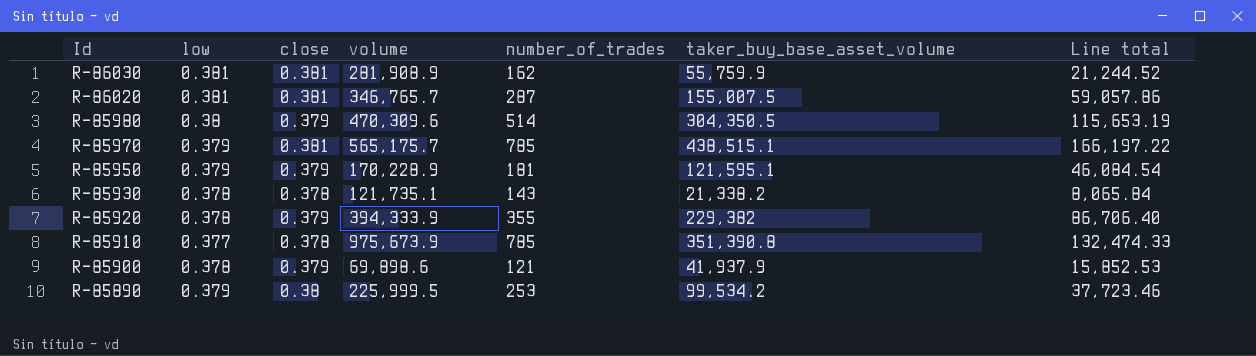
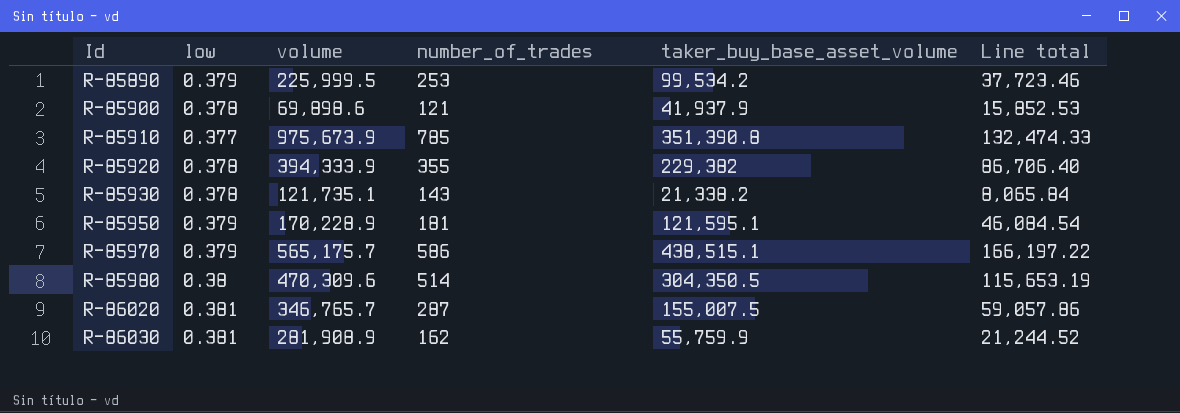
row order: Id descending -> Id ascending
column close | position: 3 -> none
R-85970 | number_of_trades: 785 -> 586

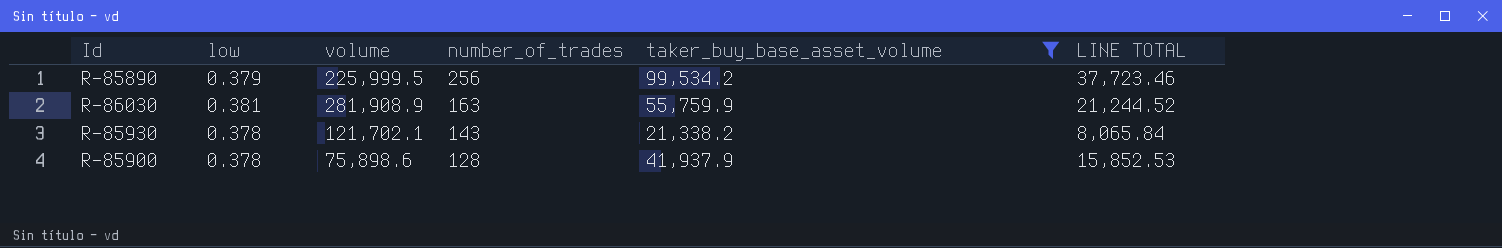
filter: none -> taker_buy_base_asset_volume <= 99,534.2
row order: Id ascending -> number_of_trades descending
column name: Line total -> LINE TOTAL
R-85890 | number_of_trades: 253 -> 256
R-86030 | number_of_trades: 162 -> 163
R-85930 | volume: 121,735.1 -> 121,702.1
R-85900 | volume: 69,898.6 -> 75,898.6
R-85900 | number_of_trades: 121 -> 128

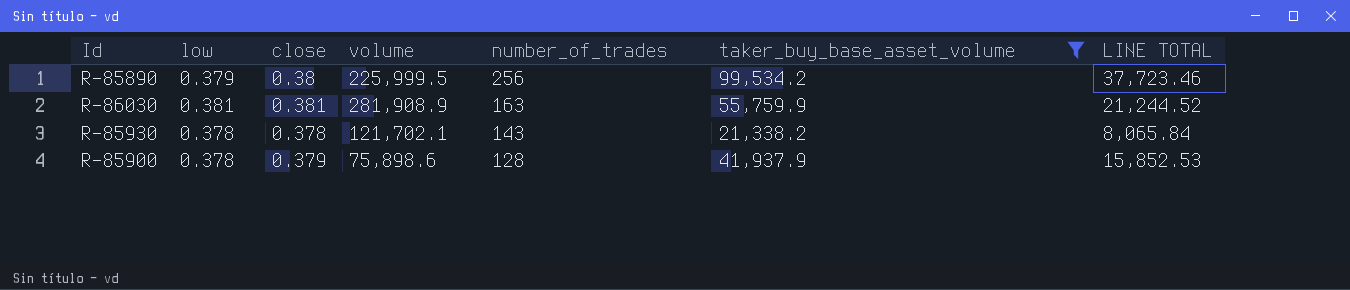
column close | position: none -> 3

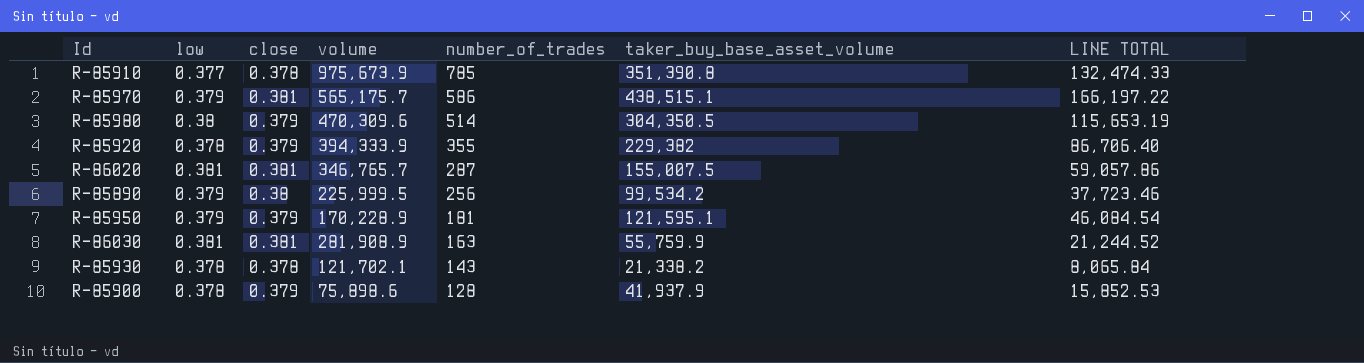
filter: taker_buy_base_asset_volume <= 99,534.2 -> none

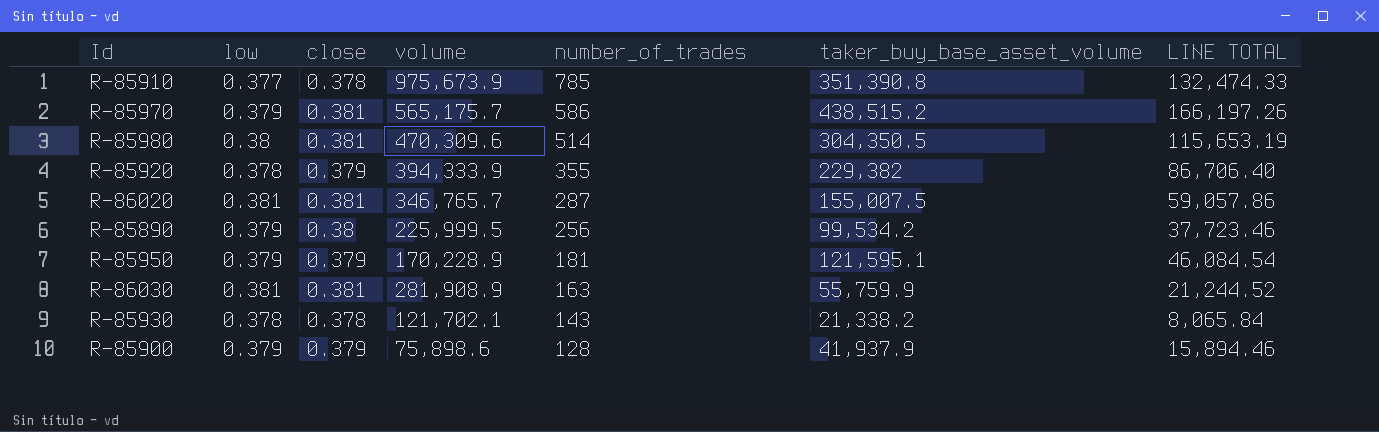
R-85970 | taker_buy_base_asset_volume: 438,515.1 -> 438,515.2
R-85970 | LINE TOTAL: 166,197.22 -> 166,197.26
R-85980 | close: 0.379 -> 0.381
R-85900 | low: 0.378 -> 0.379
R-85900 | LINE TOTAL: 15,852.53 -> 15,894.46

